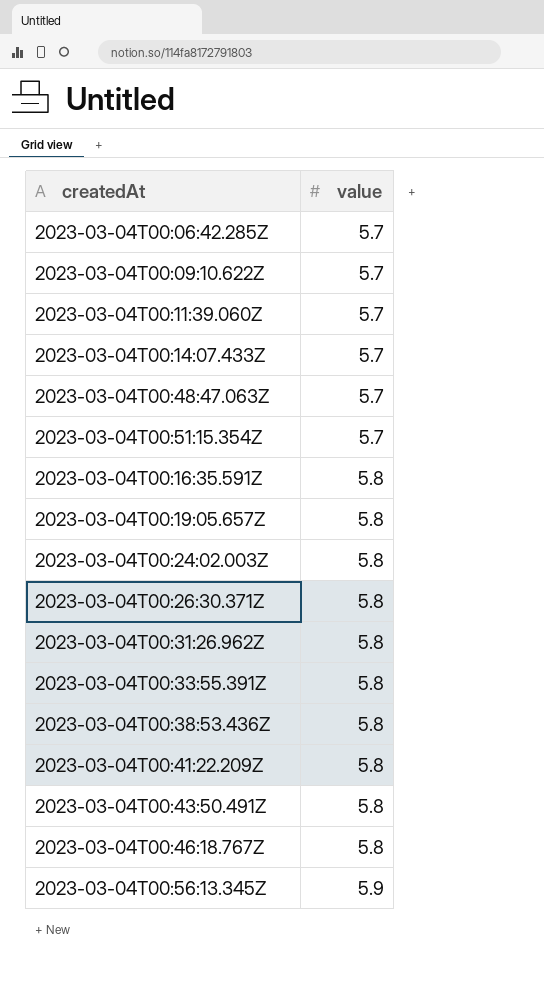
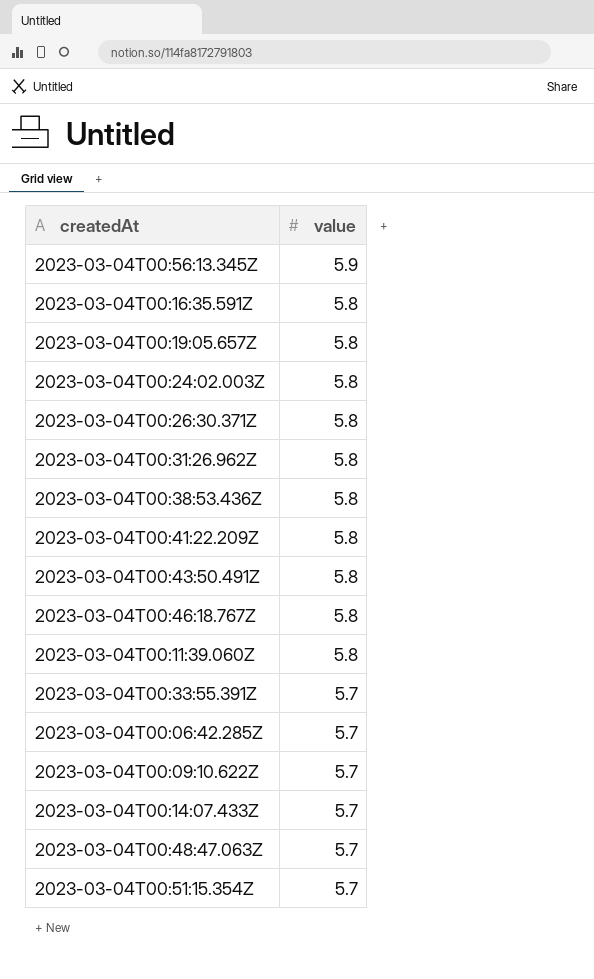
row order: value ascending -> value descending
2023-03-04T00:11:39.060Z | value: 5.7 -> 5.8
2023-03-04T00:33:55.391Z | value: 5.8 -> 5.7

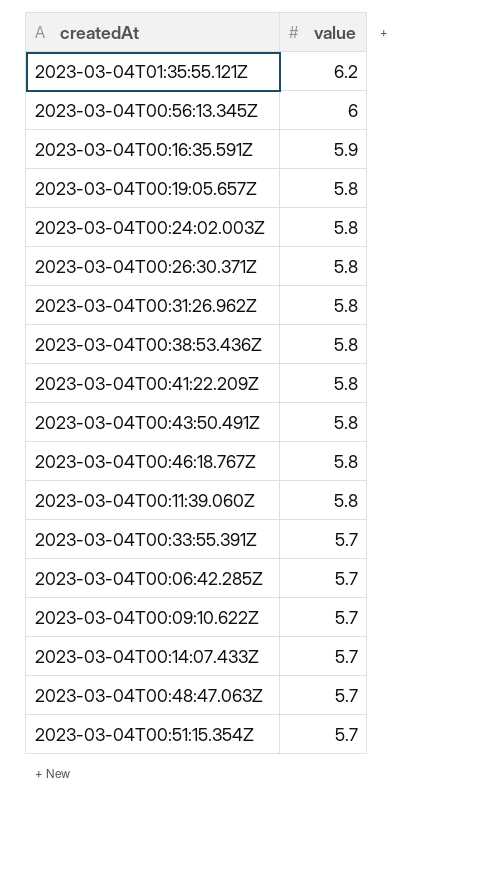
row 2023-03-04T01:35:55.121Z: none -> 6.2
2023-03-04T00:56:13.345Z | value: 5.9 -> 6
2023-03-04T00:16:35.591Z | value: 5.8 -> 5.9

